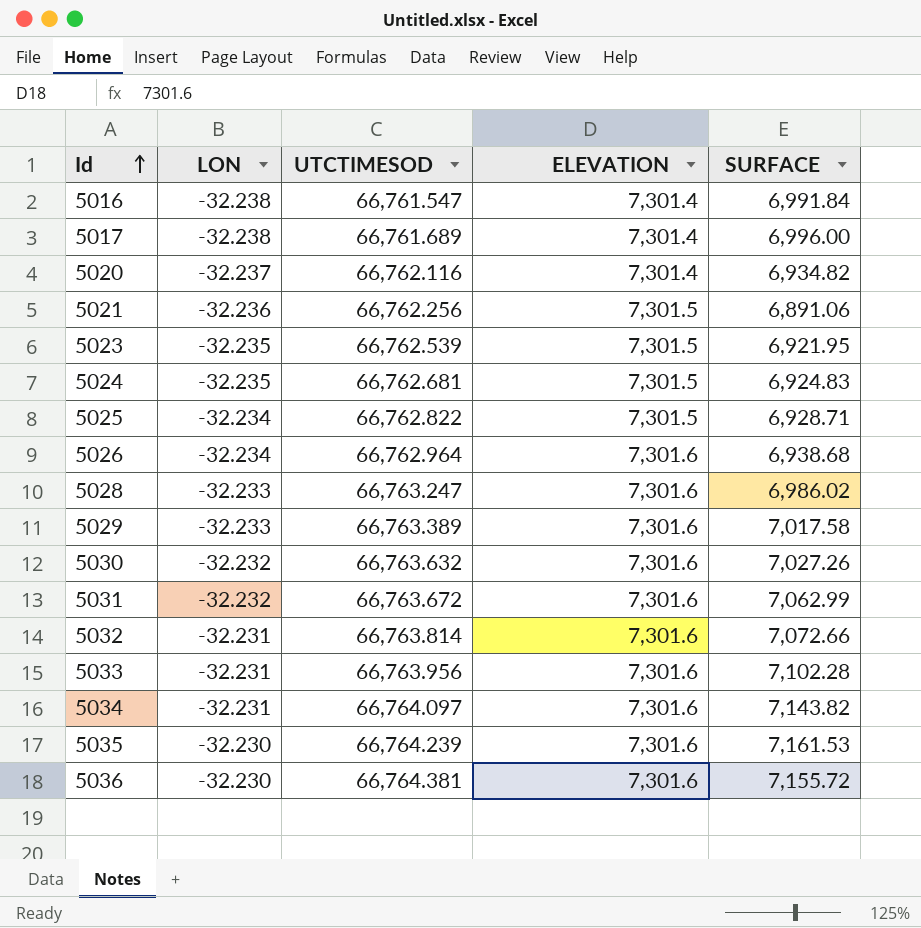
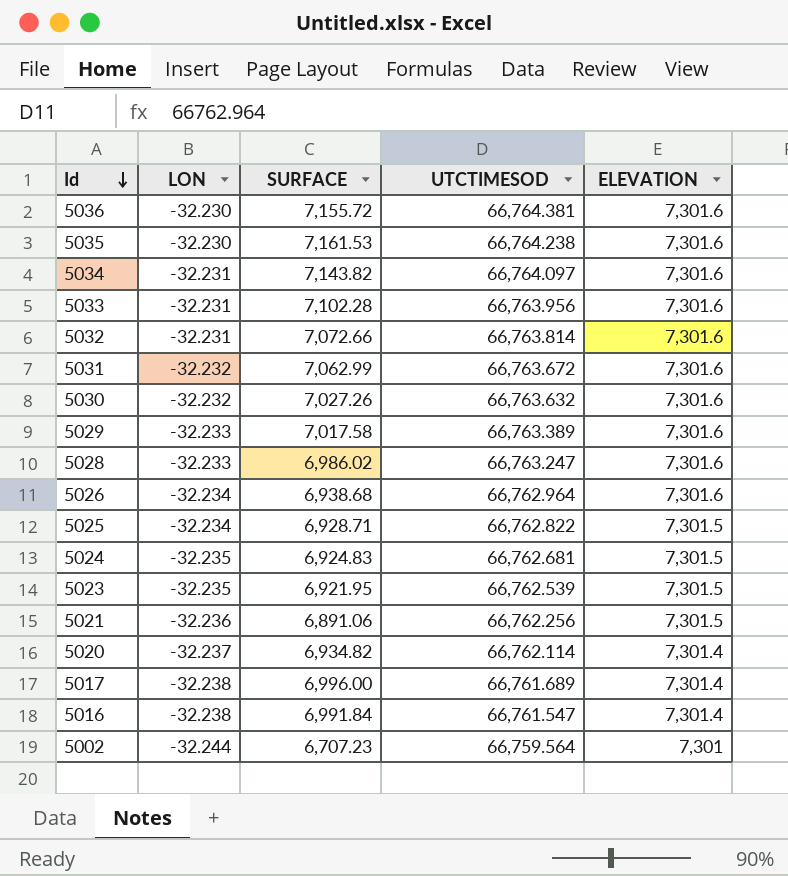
row order: Id ascending -> Id descending
column SURFACE | position: 5 -> 3
5035 | UTCTIMESOD: 66,764.239 -> 66,764.238
5020 | UTCTIMESOD: 66,762.116 -> 66,762.114
row 5002: none -> -32.244 | 6,707.23 | 66,759.564 | 7,301

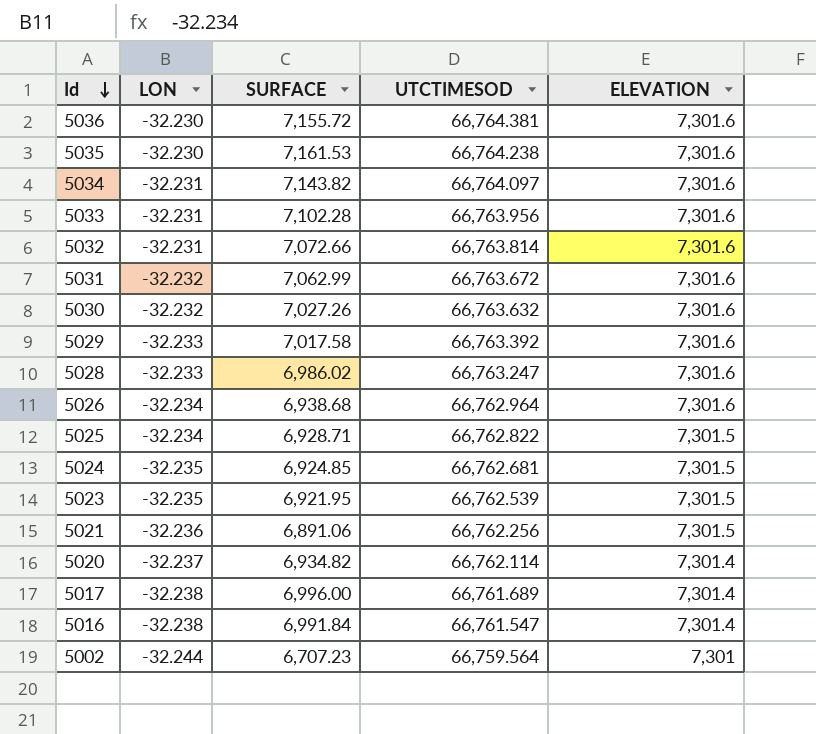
5029 | UTCTIMESOD: 66,763.389 -> 66,763.392
5024 | SURFACE: 6,924.83 -> 6,924.85

